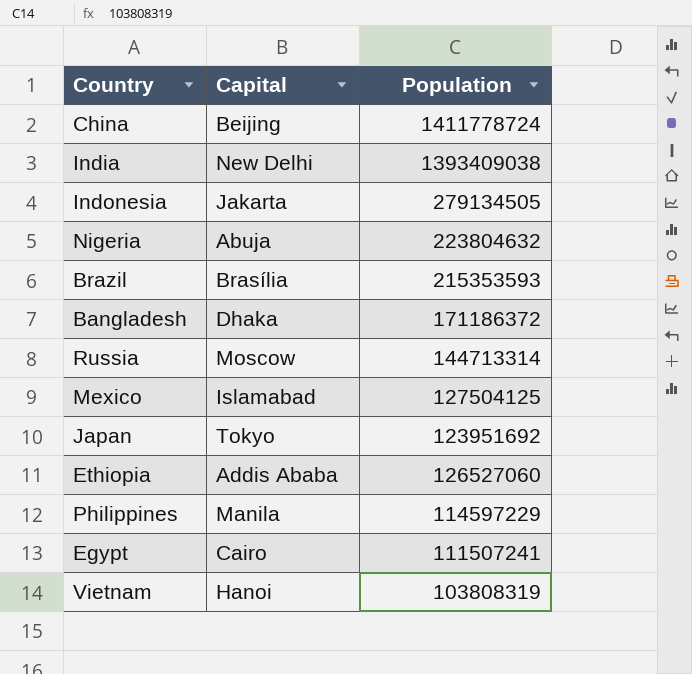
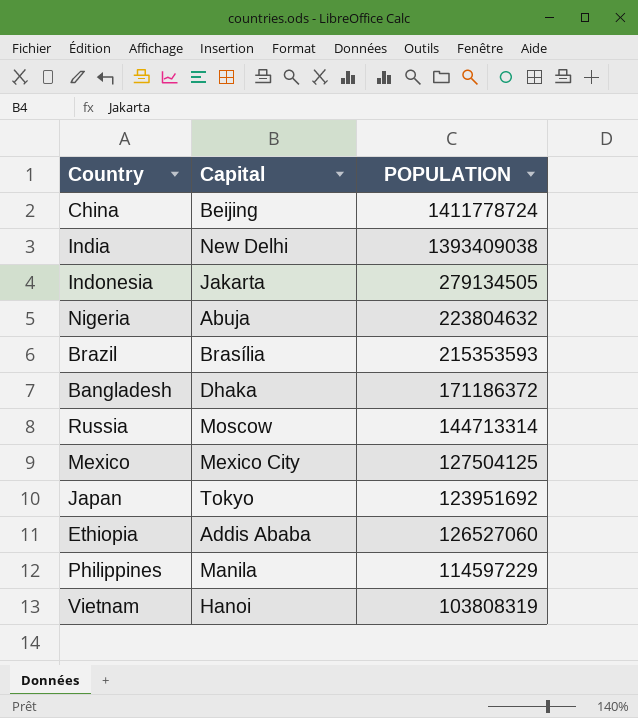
column name: Population -> POPULATION
row Egypt: Cairo | 111507241 -> none
Mexico | Capital: Islamabad -> Mexico City

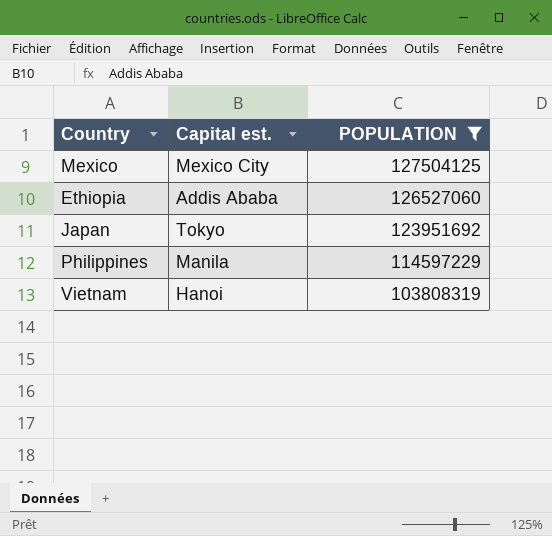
filter: none -> POPULATION <= 127504125
row order: none -> POPULATION descending
column name: Capital -> Capital est.

